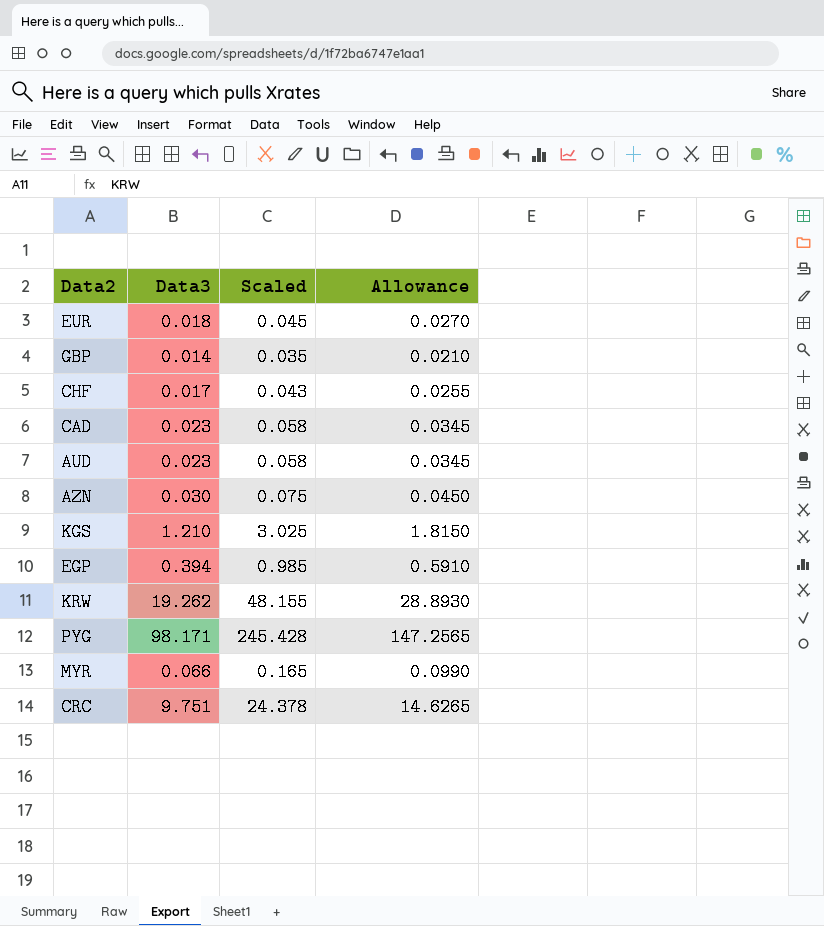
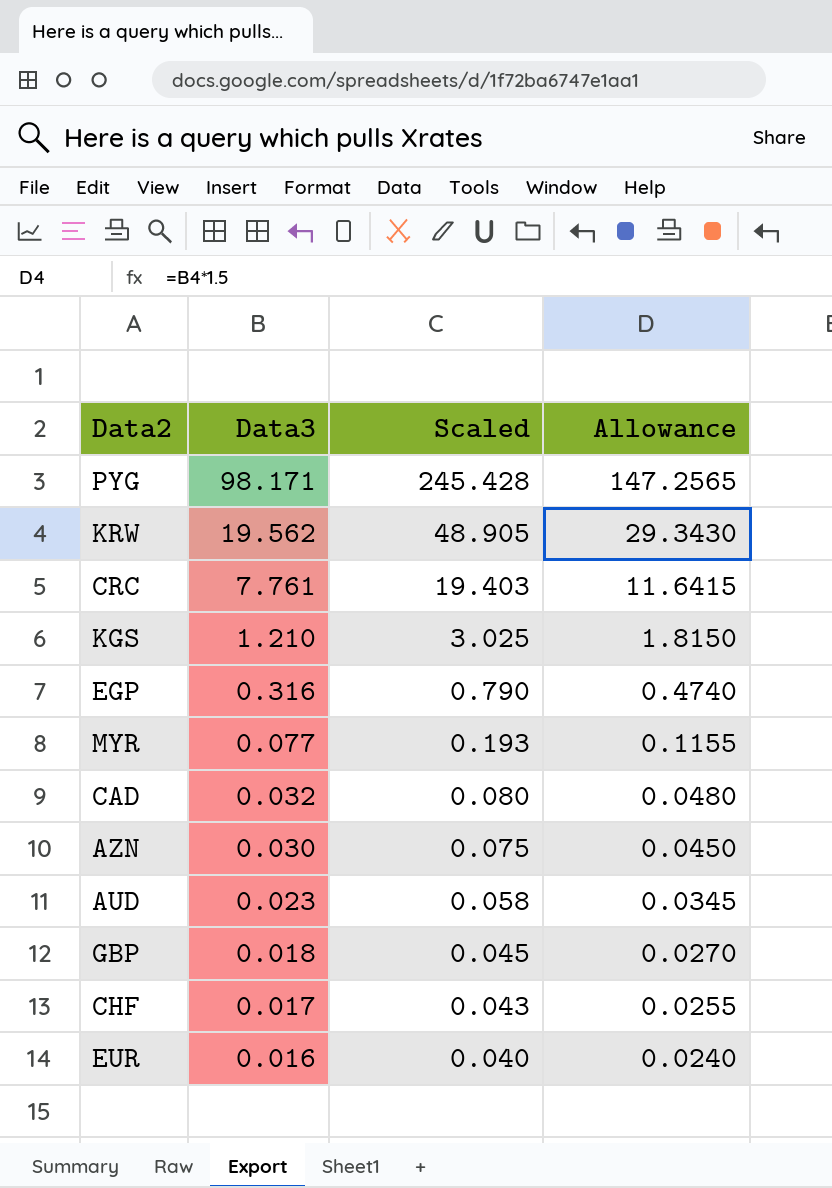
row order: none -> Data3 descending
KRW | Data3: 19.262 -> 19.562
KRW | Scaled: 48.155 -> 48.905
KRW | Allowance: 28.8930 -> 29.3430
CRC | Data3: 9.751 -> 7.761
CRC | Scaled: 24.378 -> 19.403
CRC | Allowance: 14.6265 -> 11.6415
EGP | Data3: 0.394 -> 0.316
EGP | Scaled: 0.985 -> 0.790
EGP | Allowance: 0.5910 -> 0.4740
MYR | Data3: 0.066 -> 0.077
MYR | Scaled: 0.165 -> 0.193
MYR | Allowance: 0.0990 -> 0.1155
CAD | Data3: 0.023 -> 0.032
CAD | Scaled: 0.058 -> 0.080
CAD | Allowance: 0.0345 -> 0.0480
GBP | Data3: 0.014 -> 0.018
GBP | Scaled: 0.035 -> 0.045
GBP | Allowance: 0.0210 -> 0.0270
EUR | Data3: 0.018 -> 0.016
EUR | Scaled: 0.045 -> 0.040
EUR | Allowance: 0.0270 -> 0.0240

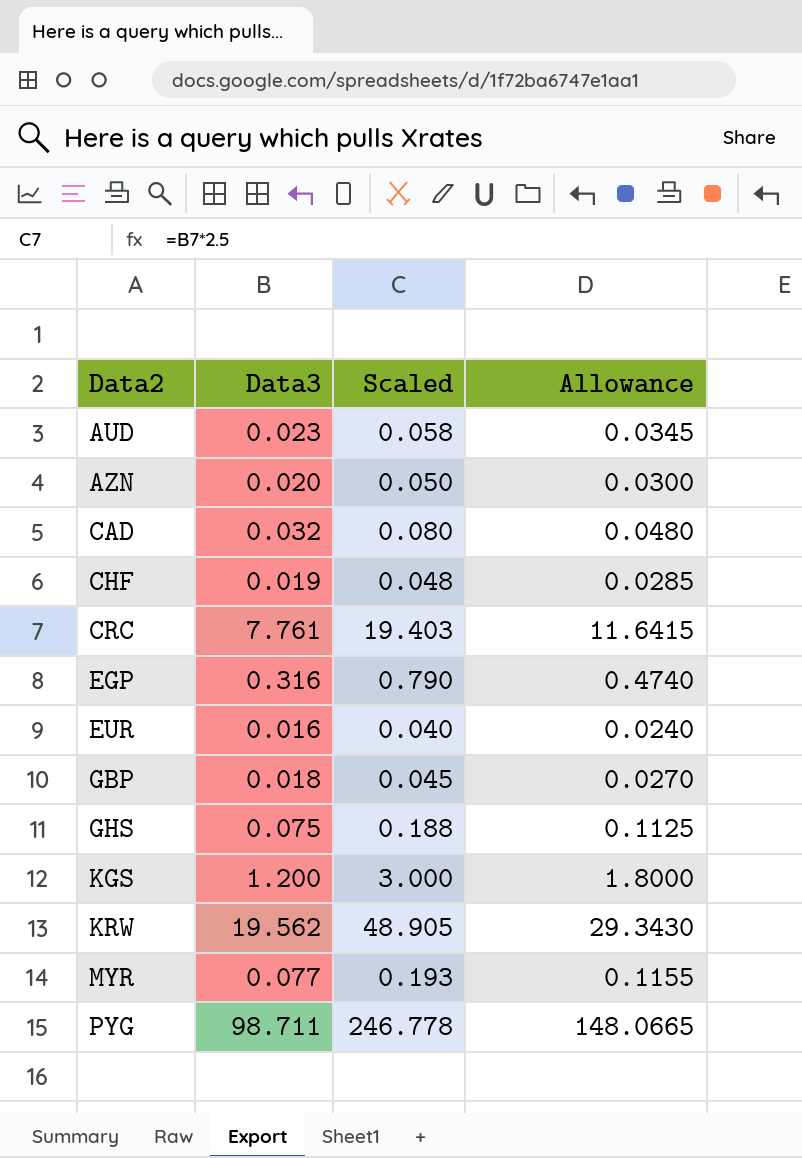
row order: Data3 descending -> Data2 ascending
AZN | Data3: 0.030 -> 0.020
AZN | Scaled: 0.075 -> 0.050
AZN | Allowance: 0.0450 -> 0.0300
CHF | Data3: 0.017 -> 0.019
CHF | Scaled: 0.043 -> 0.048
CHF | Allowance: 0.0255 -> 0.0285
row GHS: none -> 0.075 | 0.188 | 0.1125
KGS | Data3: 1.210 -> 1.200
KGS | Scaled: 3.025 -> 3.000
KGS | Allowance: 1.8150 -> 1.8000
PYG | Data3: 98.171 -> 98.711
PYG | Scaled: 245.428 -> 246.778
PYG | Allowance: 147.2565 -> 148.0665

